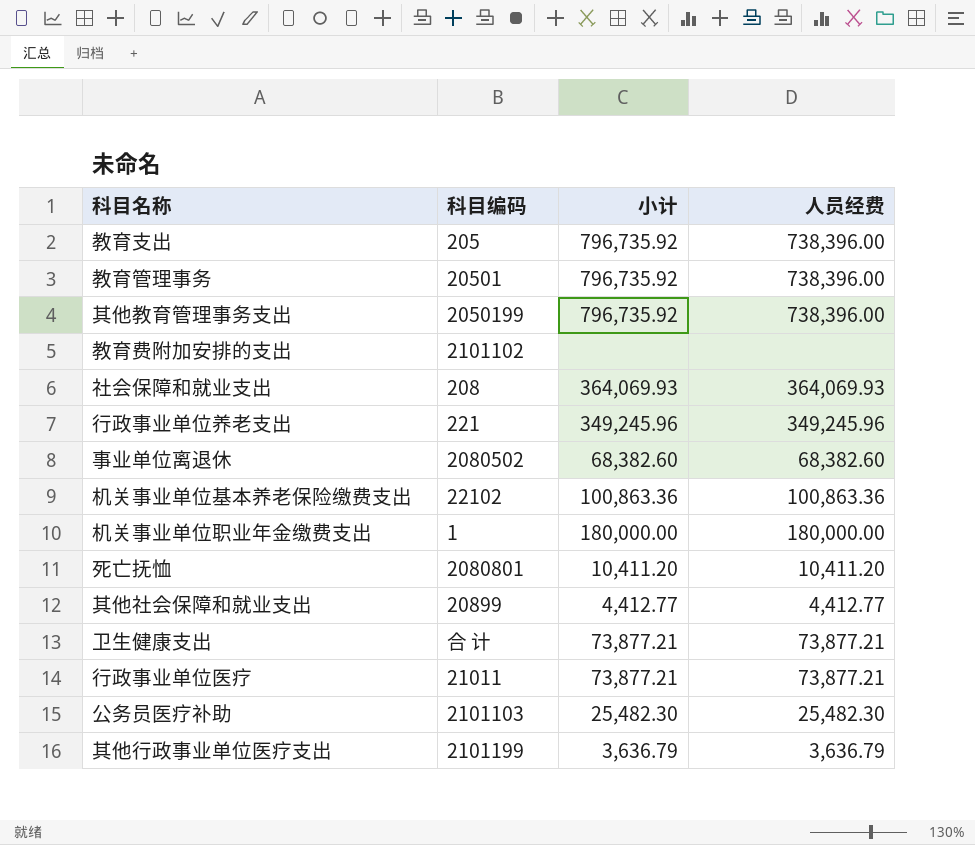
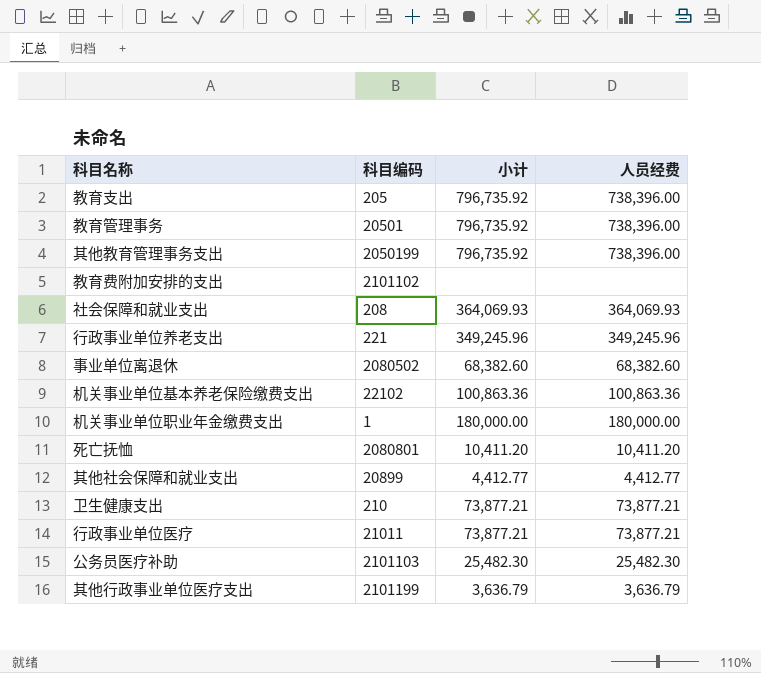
卫生健康支出 | 科目编码: 合 计 -> 210

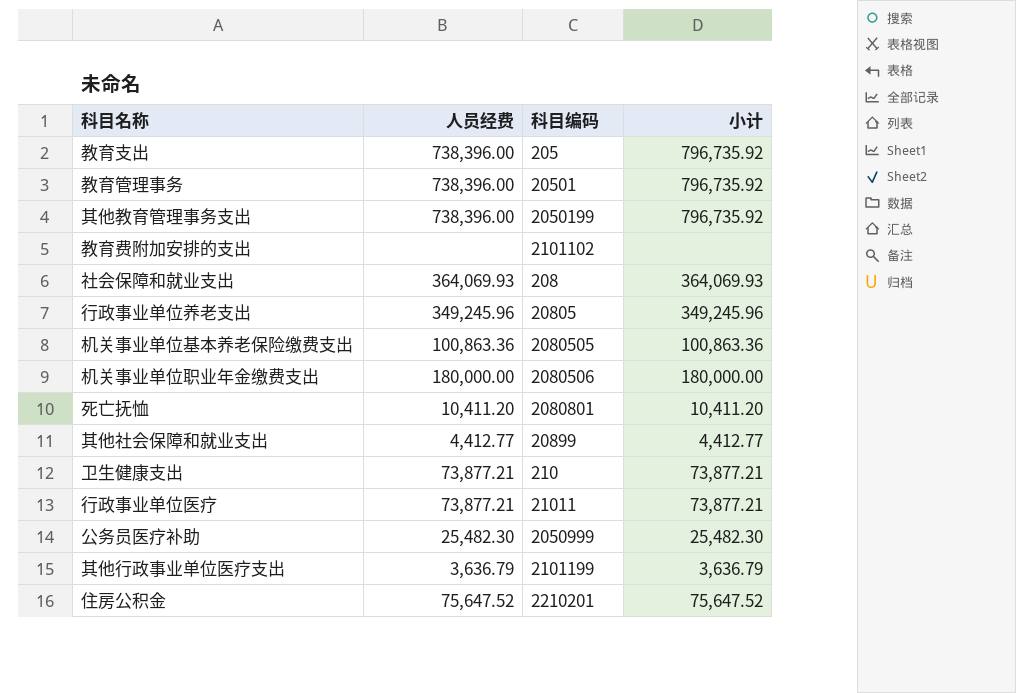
column 人员经费 | position: 4 -> 2
row 事业单位离退休: 2080502 | 68,382.60 | 68,382.60 -> none
行政事业单位养老支出 | 科目编码: 221 -> 20805
机关事业单位基本养老保险缴费支出 | 科目编码: 22102 -> 2080505
机关事业单位职业年金缴费支出 | 科目编码: 1 -> 2080506
公务员医疗补助 | 科目编码: 2101103 -> 2050999
row 住房公积金: none -> 75,647.52 | 2210201 | 75,647.52

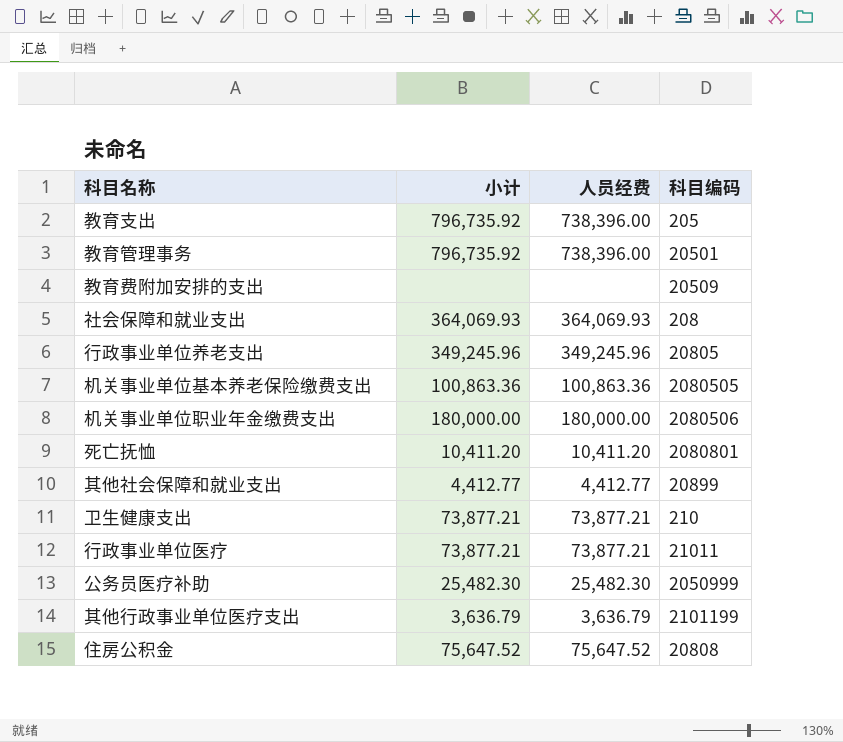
column 小计 | position: 4 -> 2
row 其他教育管理事务支出: 738,396.00 | 2050199 | 796,735.92 -> none
教育费附加安排的支出 | 科目编码: 2101102 -> 20509
住房公积金 | 科目编码: 2210201 -> 20808

